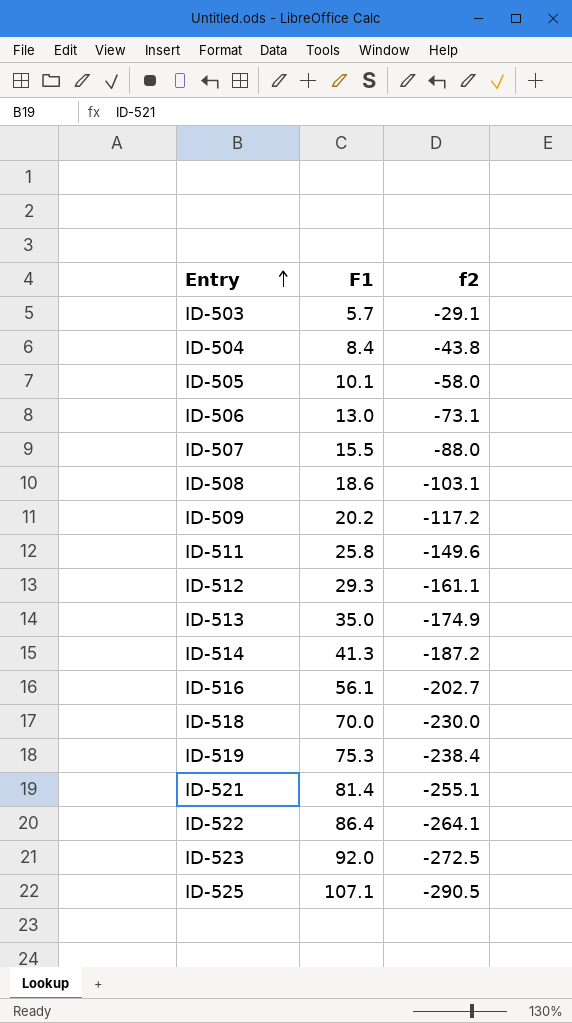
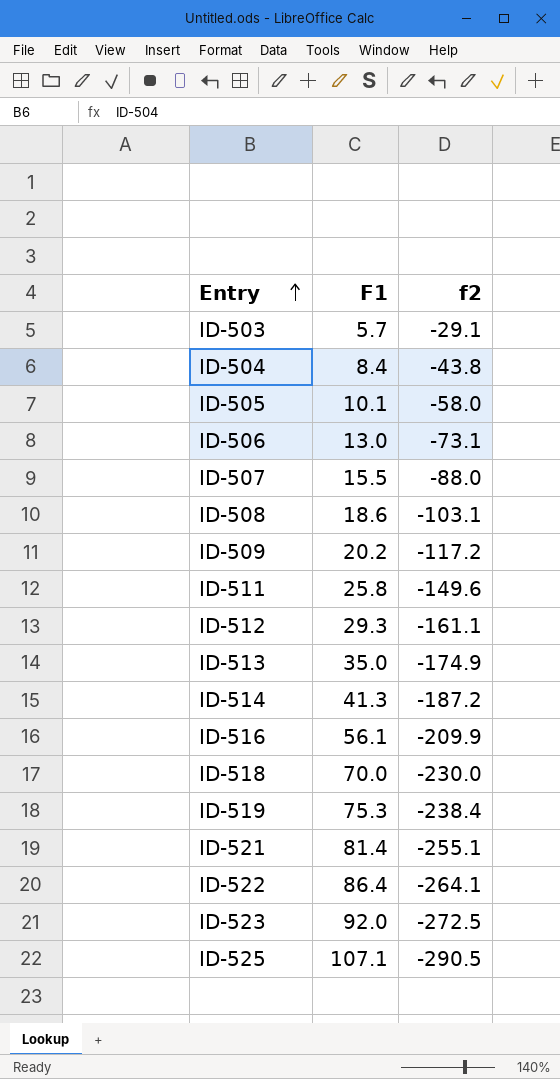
ID-516 | f2: -202.7 -> -209.9

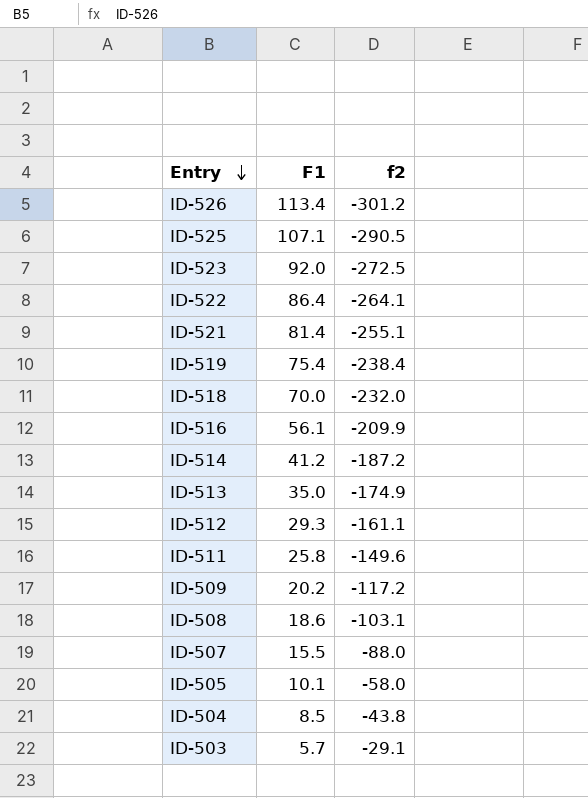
row order: Entry ascending -> Entry descending
row ID-506: 13.0 | -73.1 -> none
row ID-526: none -> 113.4 | -301.2
ID-519 | F1: 75.3 -> 75.4
ID-518 | f2: -230.0 -> -232.0
ID-514 | F1: 41.3 -> 41.2
ID-504 | F1: 8.4 -> 8.5

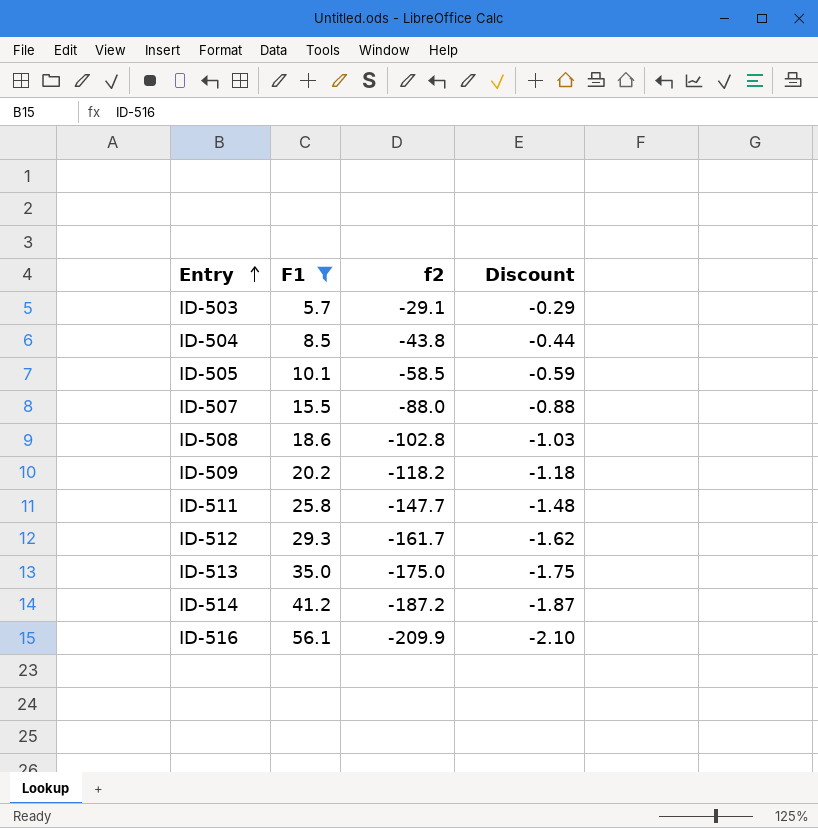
filter: none -> F1 <= 56.1
row order: Entry descending -> Entry ascending
column Discount | formula: none -> [f2] * 0.01
ID-505 | f2: -58.0 -> -58.5
ID-508 | f2: -103.1 -> -102.8
ID-509 | f2: -117.2 -> -118.2
ID-511 | f2: -149.6 -> -147.7
ID-512 | f2: -161.1 -> -161.7
ID-513 | f2: -174.9 -> -175.0

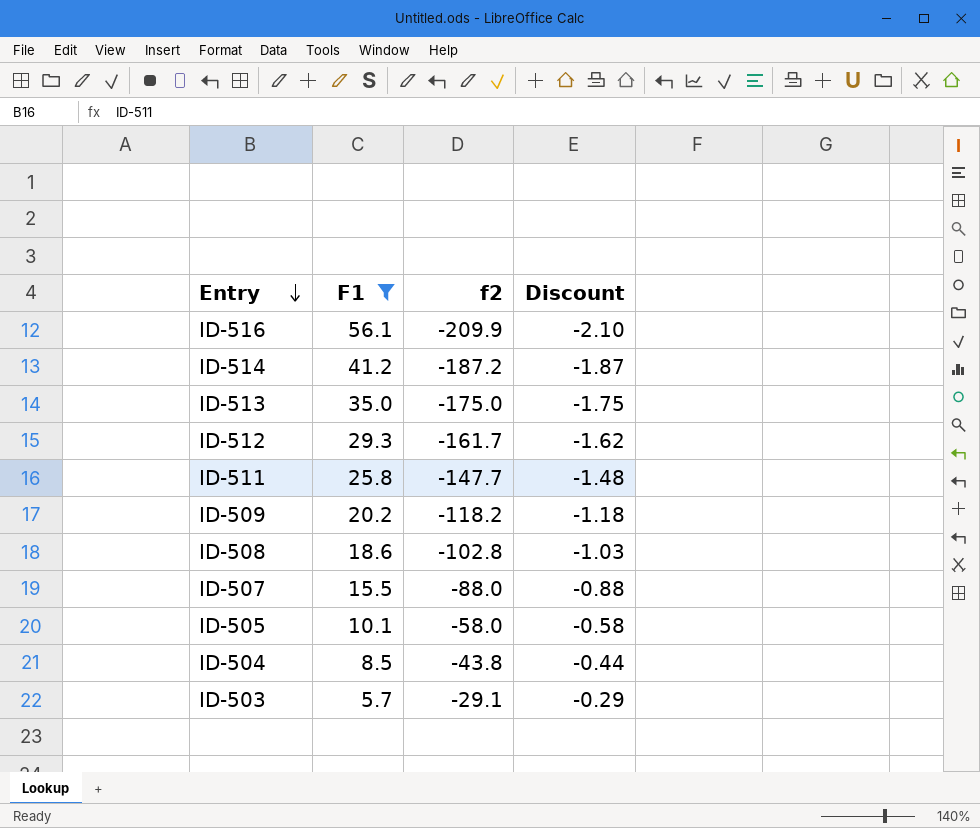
row order: Entry ascending -> Entry descending
ID-505 | f2: -58.5 -> -58.0
ID-505 | Discount: -0.59 -> -0.58

